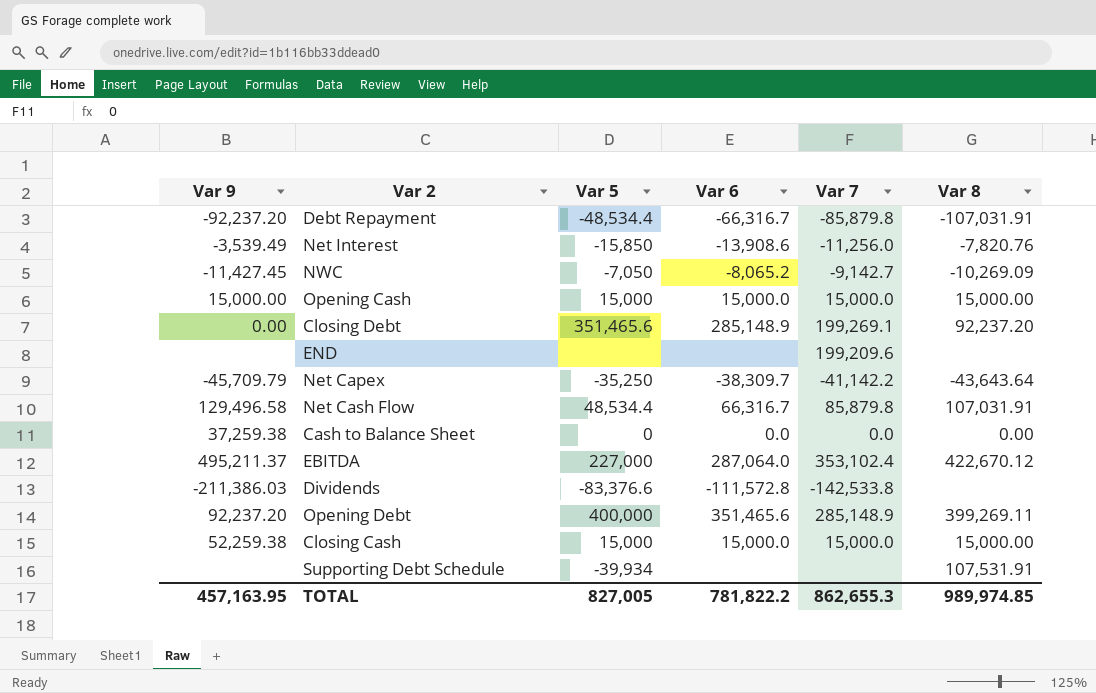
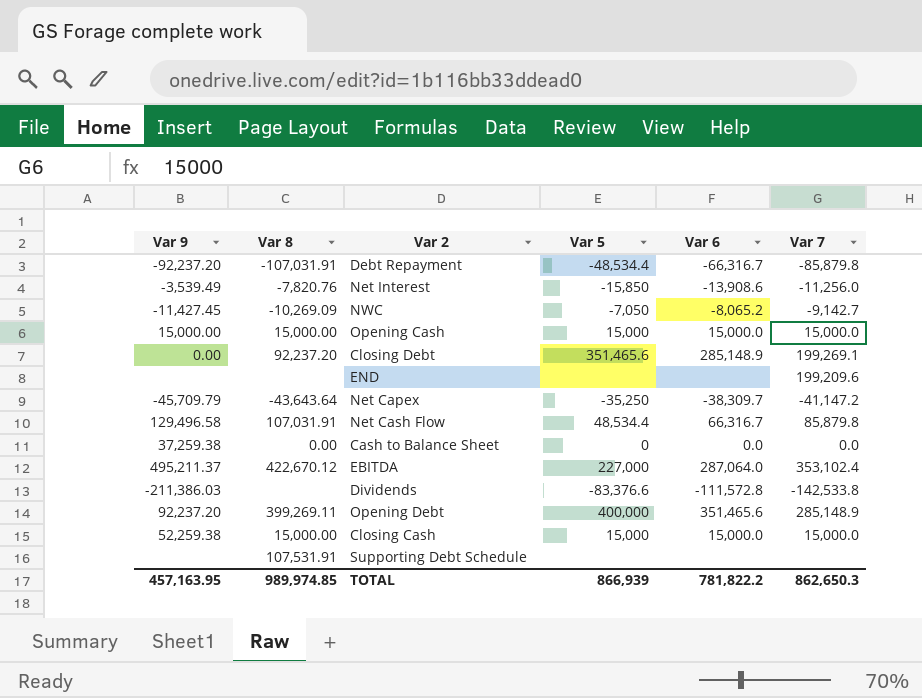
column Var 8 | position: 6 -> 2
Net Capex | Var 7: -41,142.2 -> -41,147.2
Supporting Debt Schedule | Var 5: -39,934 -> none
TOTAL | Var 5: 827,005 -> 866,939
TOTAL | Var 7: 862,655.3 -> 862,650.3

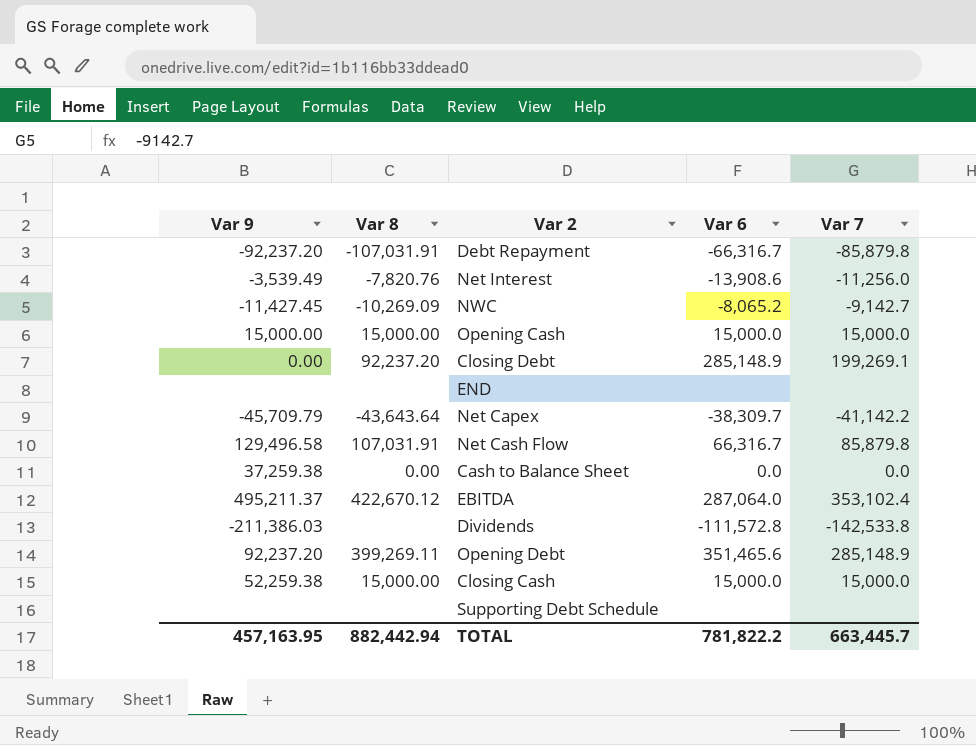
column Var 5 | position: 4 -> none
END | Var 7: 199,209.6 -> none
Net Capex | Var 7: -41,147.2 -> -41,142.2
Supporting Debt Schedule | Var 8: 107,531.91 -> none
TOTAL | Var 8: 989,974.85 -> 882,442.94
TOTAL | Var 7: 862,650.3 -> 663,445.7

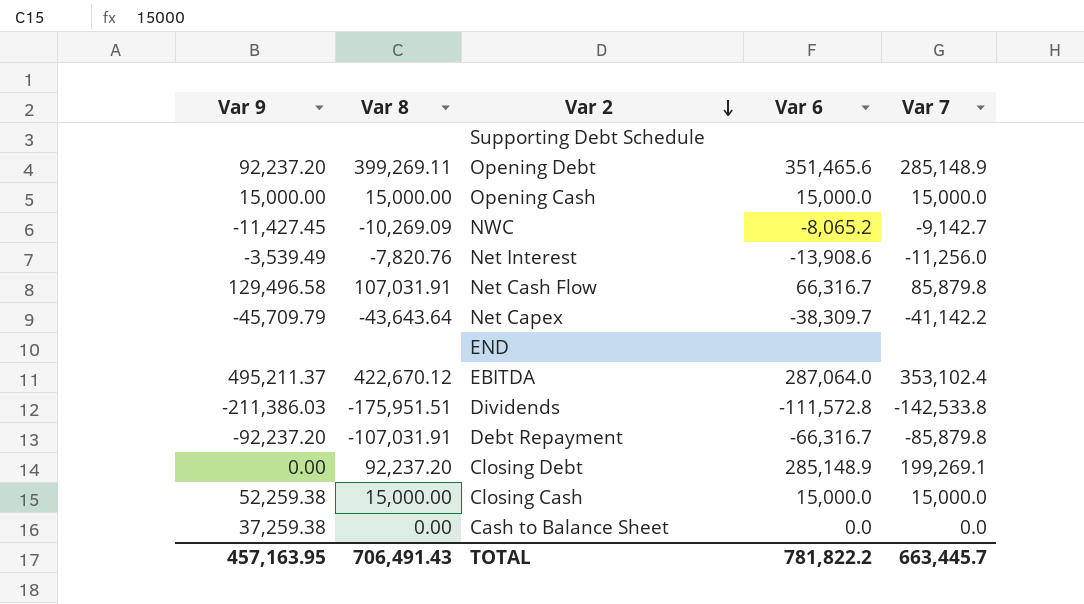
row order: none -> Var 2 descending
Dividends | Var 8: none -> -175,951.51
TOTAL | Var 8: 882,442.94 -> 706,491.43

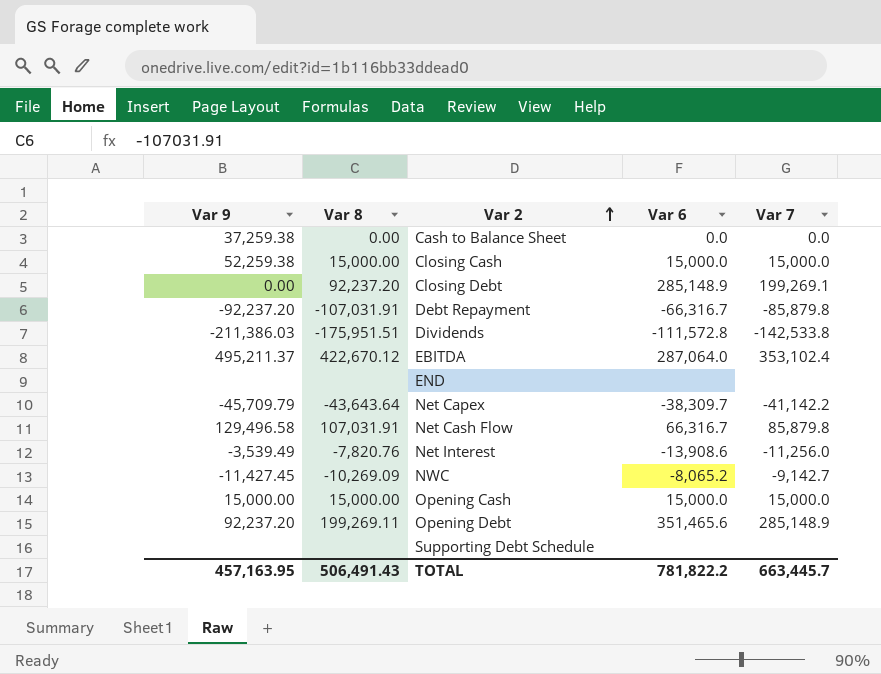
row order: Var 2 descending -> Var 2 ascending
Opening Debt | Var 8: 399,269.11 -> 199,269.11
TOTAL | Var 8: 706,491.43 -> 506,491.43

